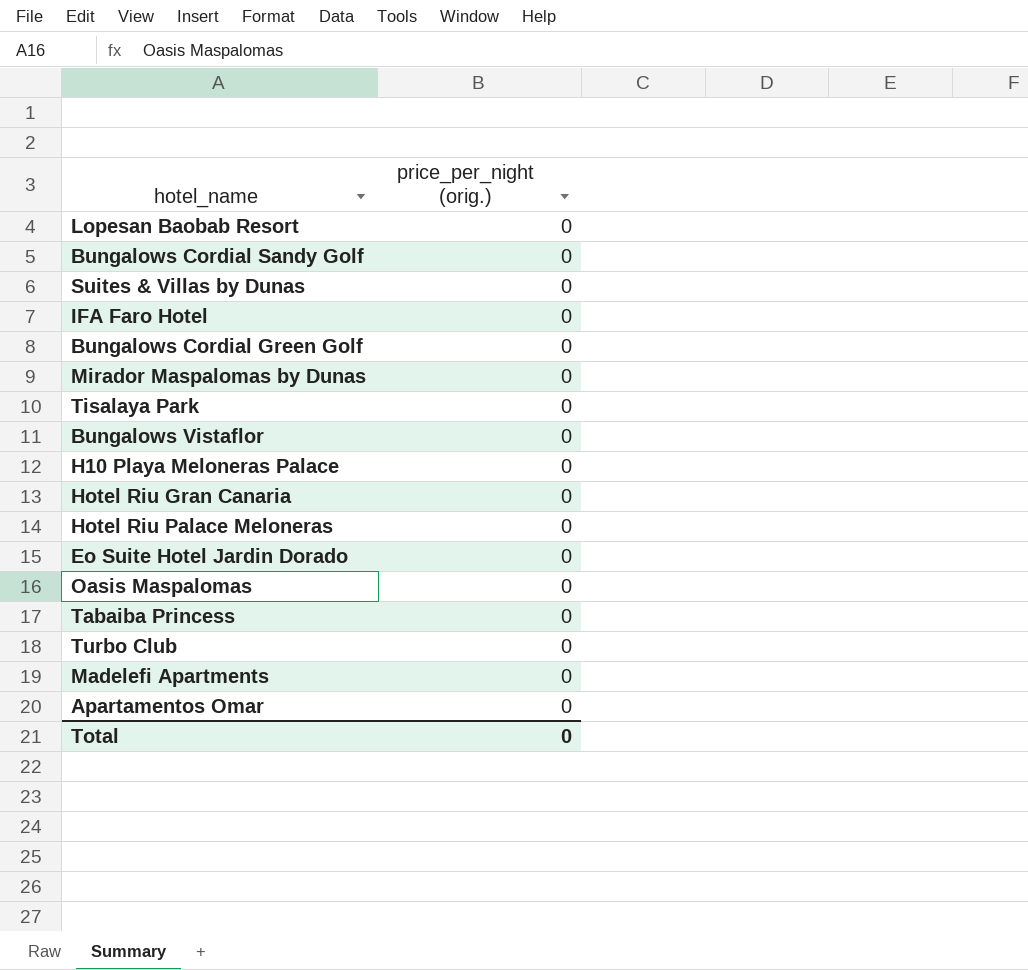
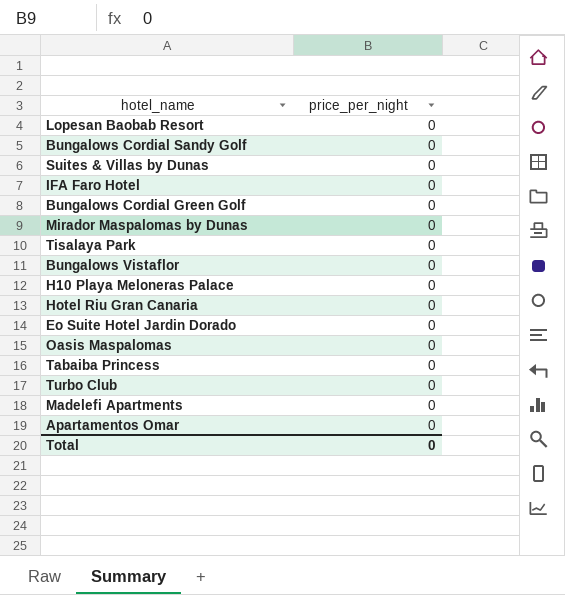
column name: price_per_night (orig.) -> price_per_night
row Hotel Riu Palace Meloneras: 0 -> none

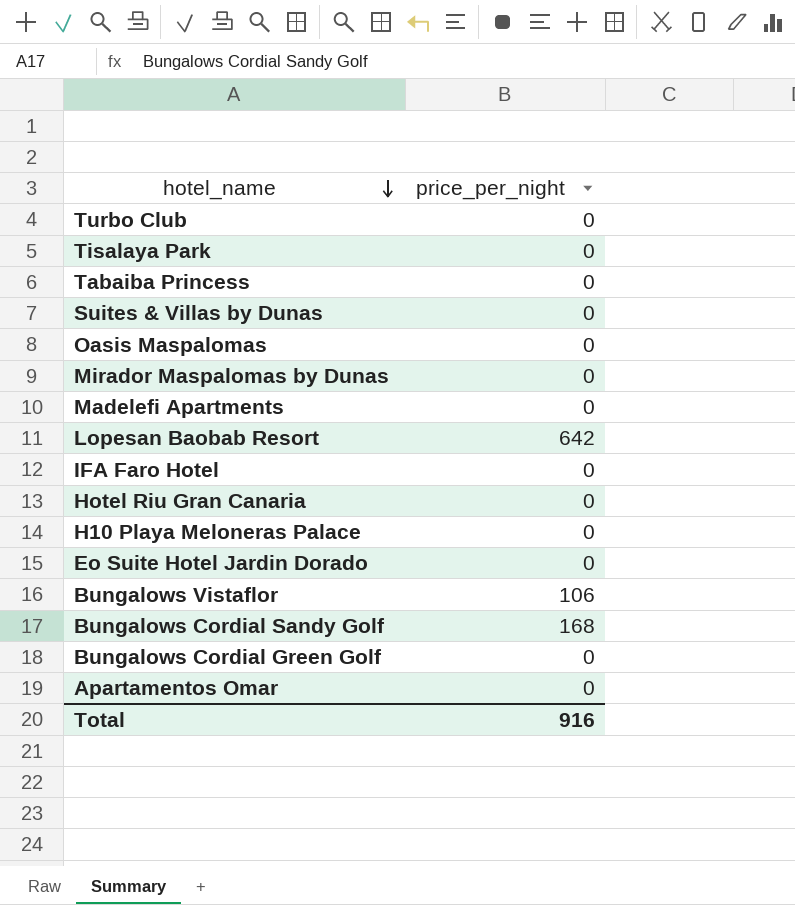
row order: none -> hotel_name descending
Lopesan Baobab Resort | price_per_night: 0 -> 642
Bungalows Vistaflor | price_per_night: 0 -> 106
Bungalows Cordial Sandy Golf | price_per_night: 0 -> 168
Total | price_per_night: 0 -> 916

